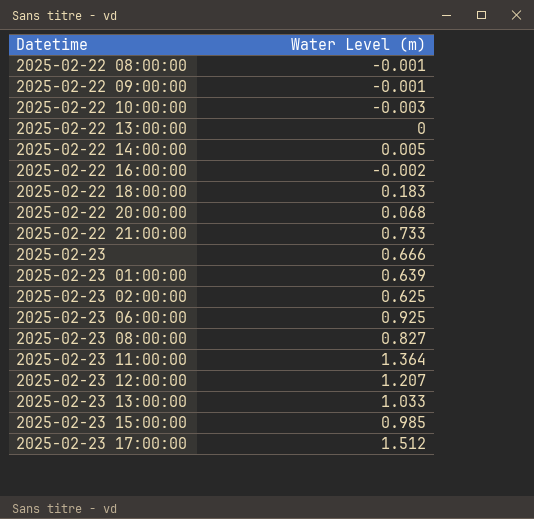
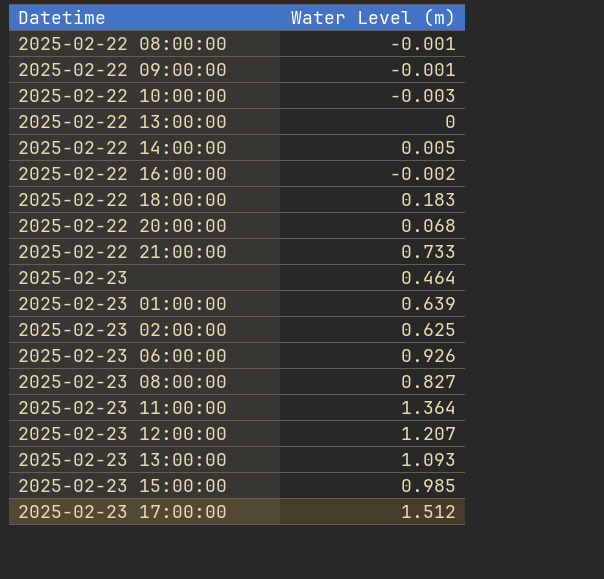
2025-02-23 | Water Level (m): 0.666 -> 0.464
2025-02-23 06:00:00 | Water Level (m): 0.925 -> 0.926
2025-02-23 13:00:00 | Water Level (m): 1.033 -> 1.093

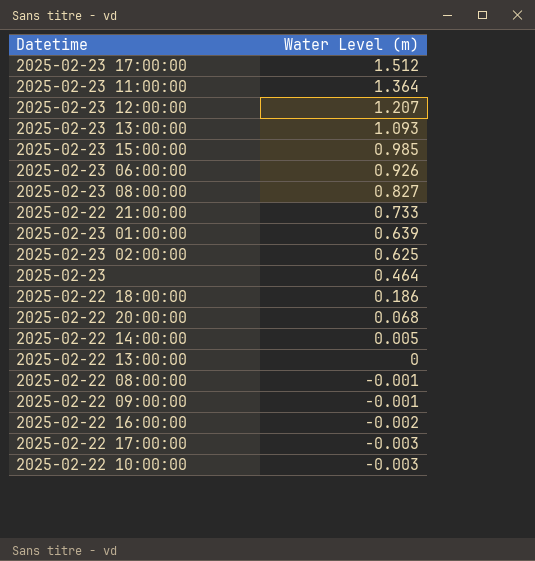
row order: Datetime ascending -> Water Level (m) descending
2025-02-22 18:00:00 | Water Level (m): 0.183 -> 0.186
row 2025-02-22 17:00:00: none -> -0.003

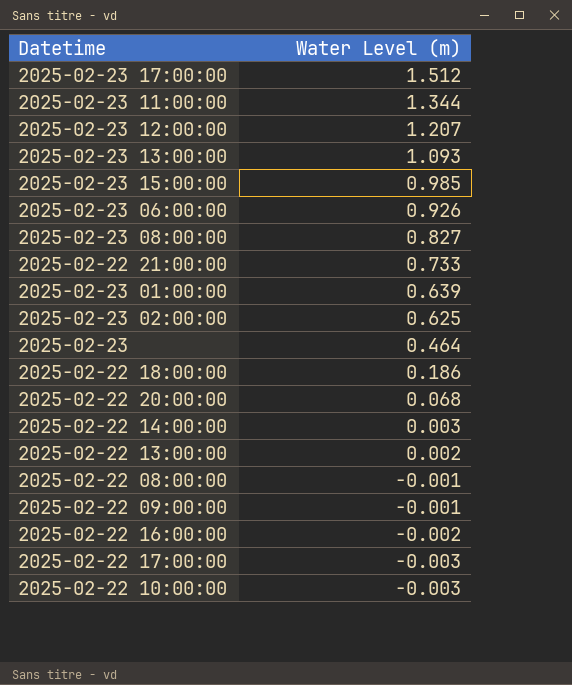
2025-02-23 11:00:00 | Water Level (m): 1.364 -> 1.344
2025-02-22 14:00:00 | Water Level (m): 0.005 -> 0.003
2025-02-22 13:00:00 | Water Level (m): 0 -> 0.002

